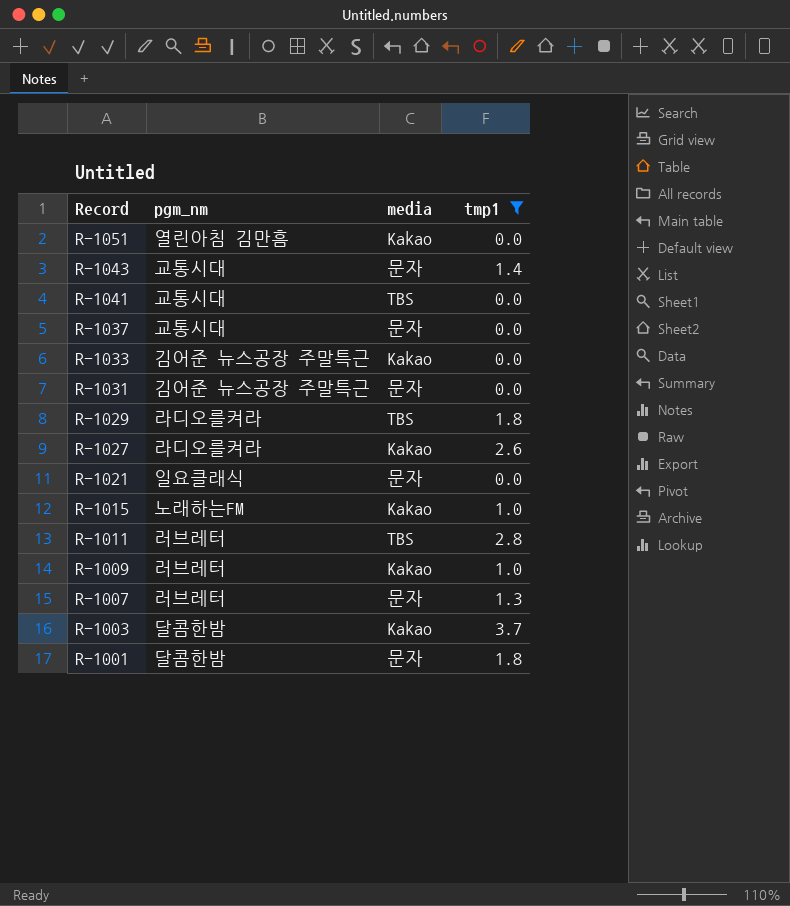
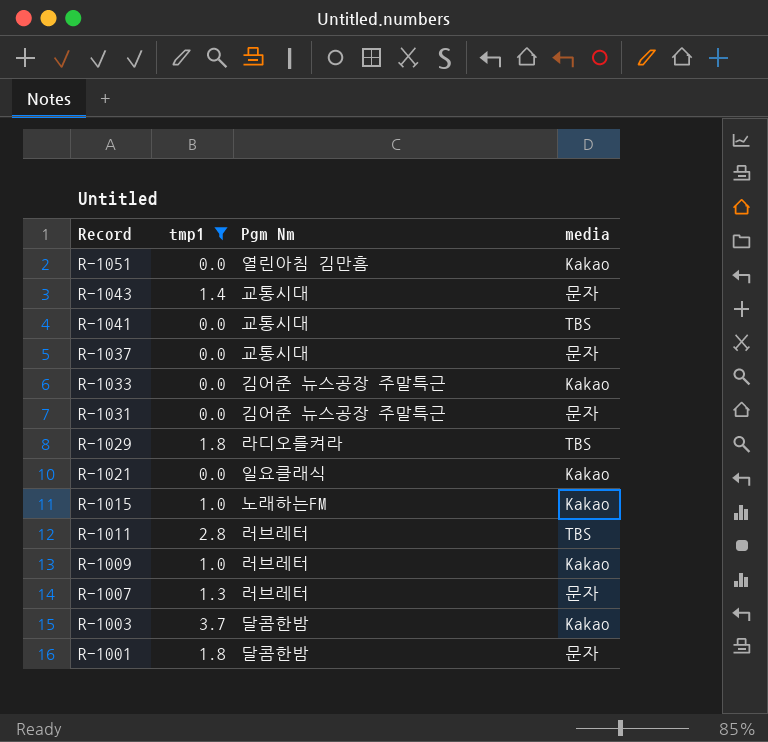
column tmp1 | position: 4 -> 2
column name: pgm_nm -> Pgm Nm
row R-1027: 라디오를켜라 | Kakao | 2.6 -> none
R-1021 | media: 문자 -> Kakao

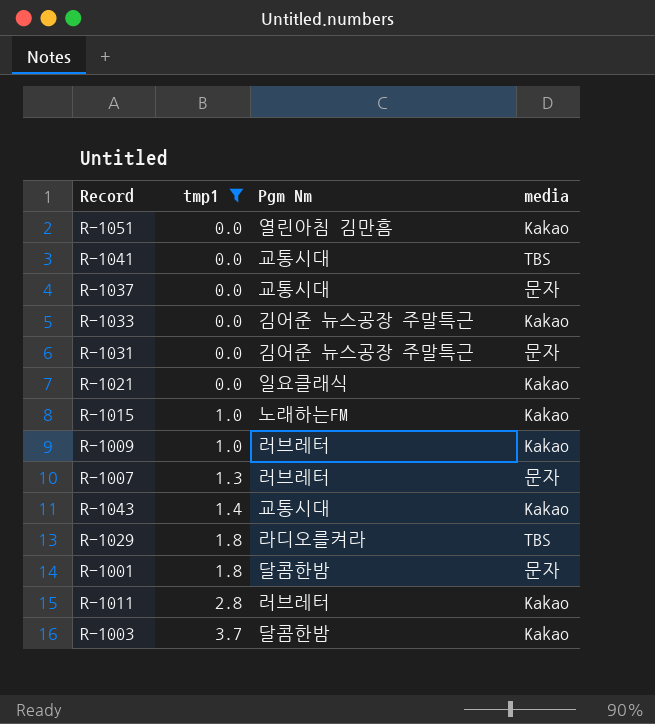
row order: Record descending -> tmp1 ascending
R-1043 | media: 문자 -> Kakao
R-1011 | media: TBS -> Kakao

